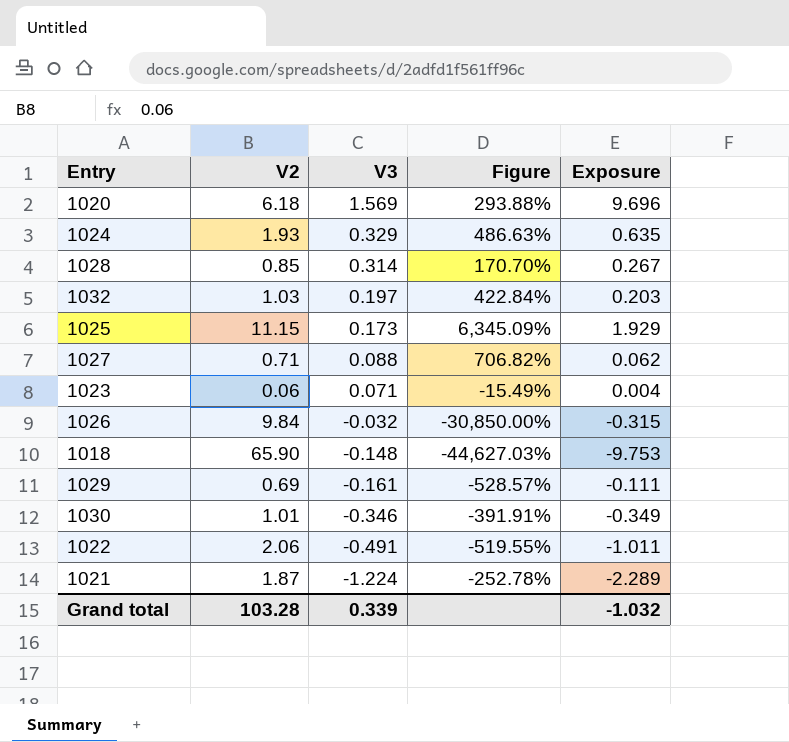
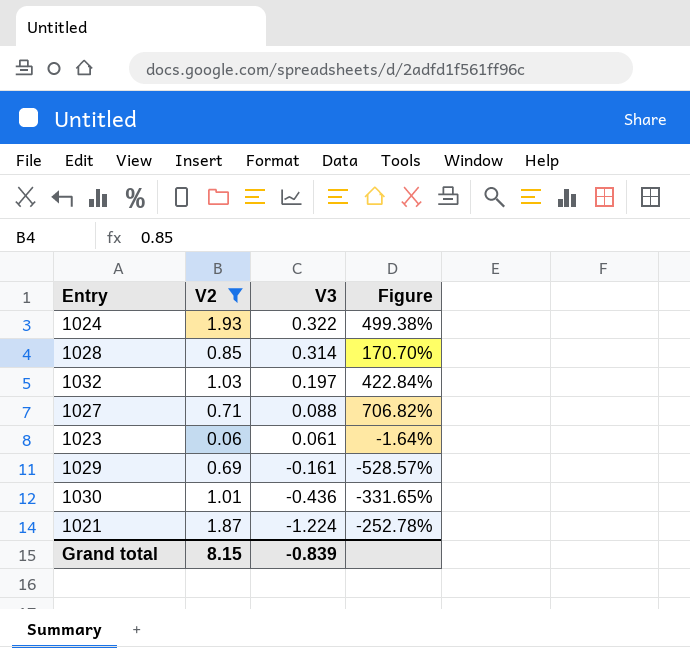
filter: none -> V2 <= 1.93
column Exposure | formula: [V2] * [V3] -> none
1024 | V3: 0.329 -> 0.322
1024 | Figure: 486.63% -> 499.38%
1023 | V3: 0.071 -> 0.061
1023 | Figure: -15.49% -> -1.64%
1030 | V3: -0.346 -> -0.436
1030 | Figure: -391.91% -> -331.65%
Grand total | V2: 103.28 -> 8.15
Grand total | V3: 0.339 -> -0.839

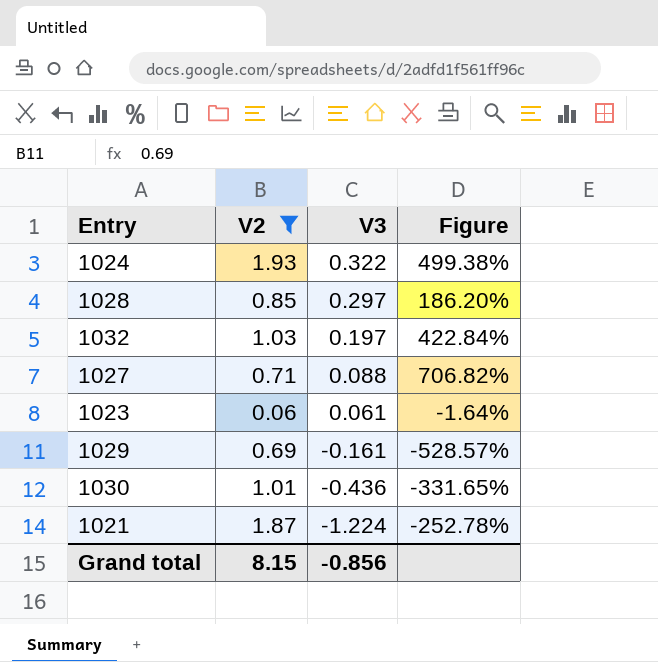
1028 | V3: 0.314 -> 0.297
1028 | Figure: 170.70% -> 186.20%
Grand total | V3: -0.839 -> -0.856

